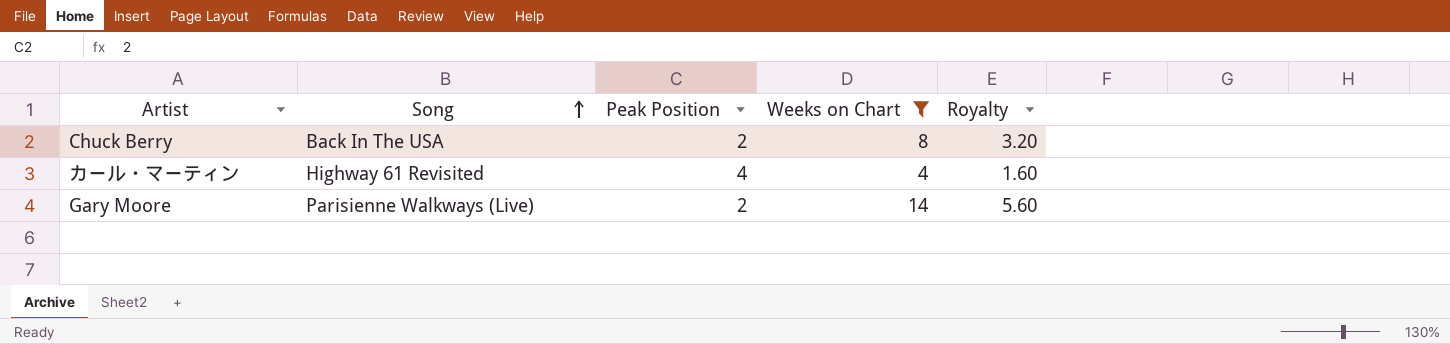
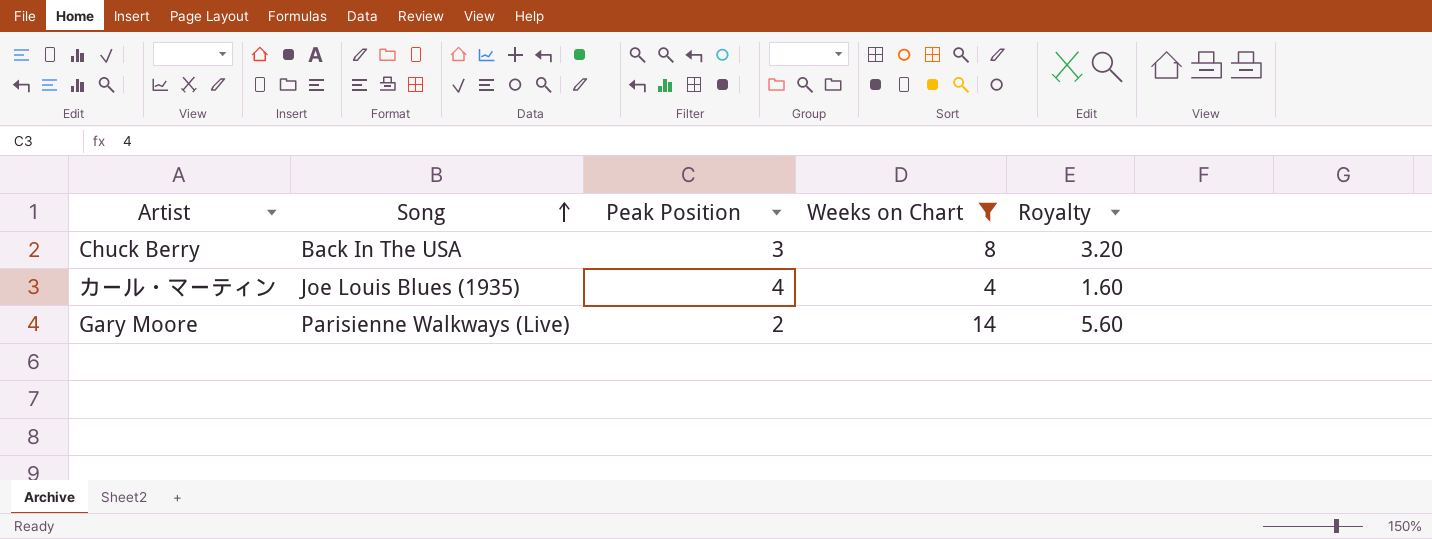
Chuck Berry | Peak Position: 2 -> 3
カール・マーティン | Song: Highway 61 Revisited -> Joe Louis Blues (1935)

